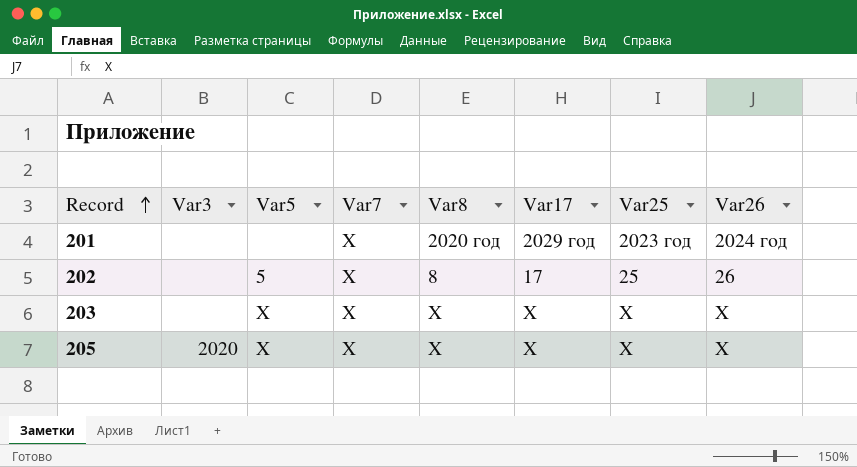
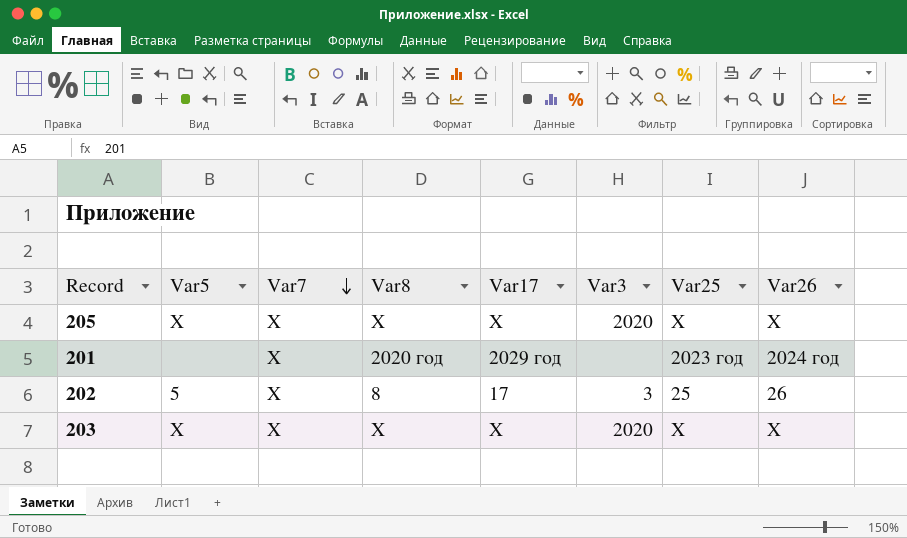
row order: Record ascending -> Var7 descending
column Var3 | position: 2 -> 6
202 | Var3: none -> 3
203 | Var3: none -> 2020

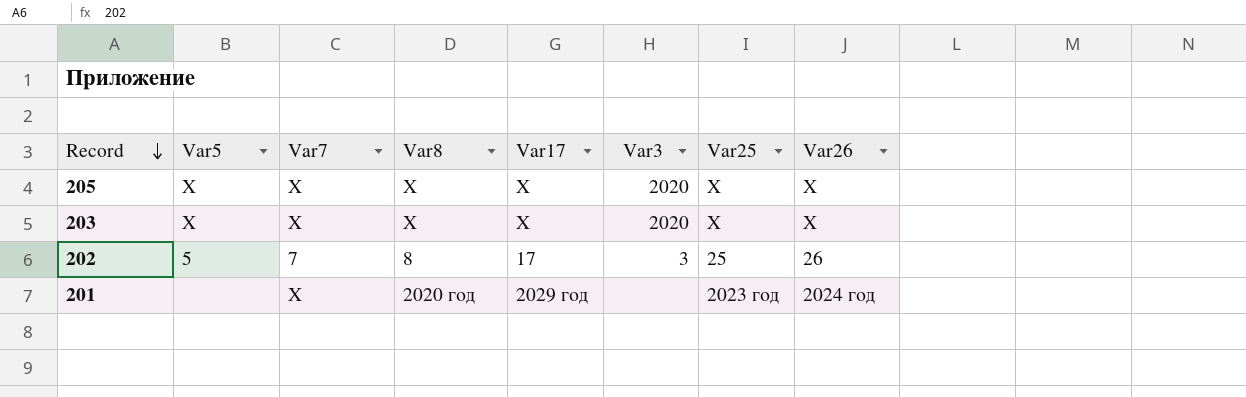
row order: Var7 descending -> Record descending
205 | Var7: Х -> X
202 | Var7: X -> 7

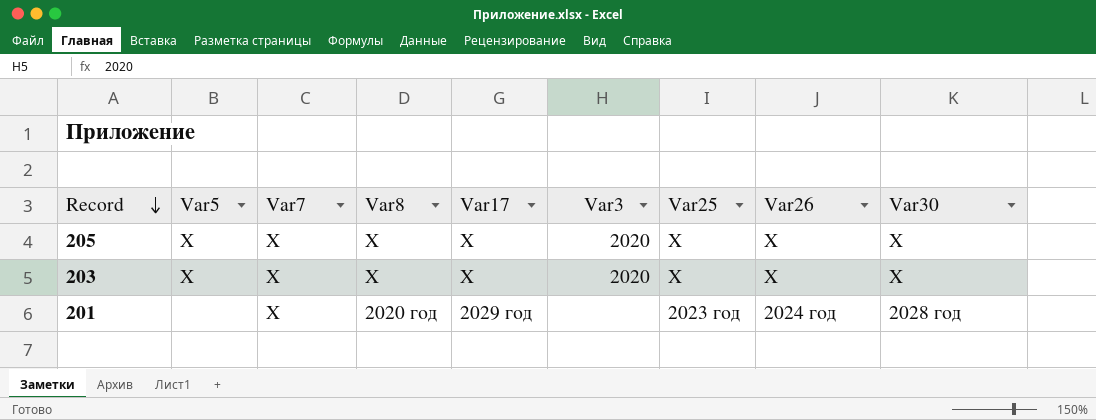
column Var30 | position: none -> 9
row 202: 5 | 7 | 8 | 17 | 3 | 25 | 26 -> none
203 | Var7: X -> Х

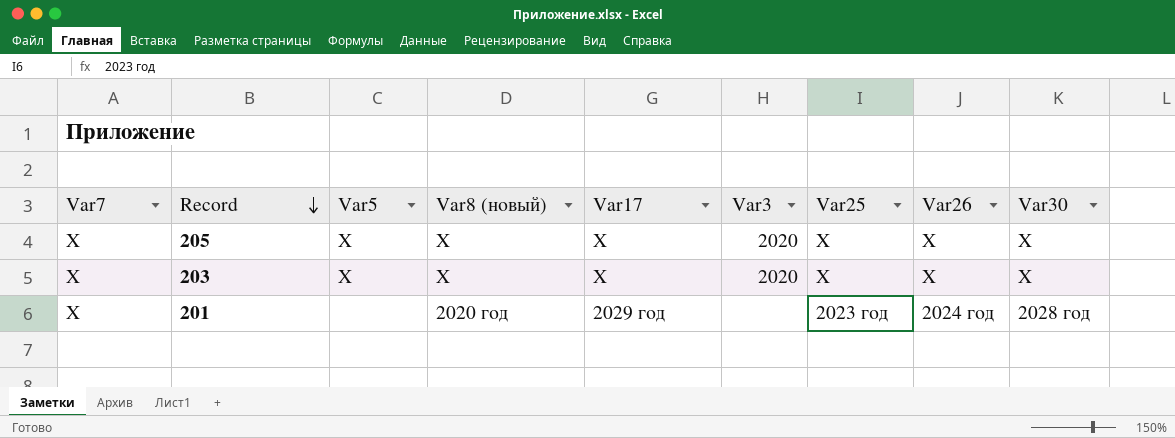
column Var7 | position: 3 -> 1
column name: Var8 -> Var8 (новый)

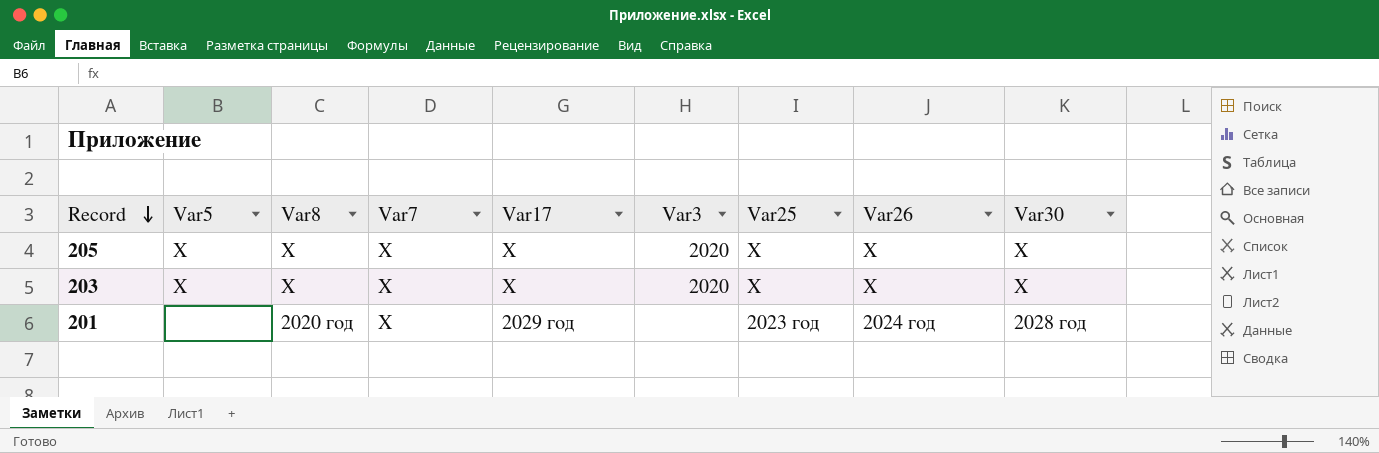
column name: Var8 (новый) -> Var8
column Var7 | position: 1 -> 4

